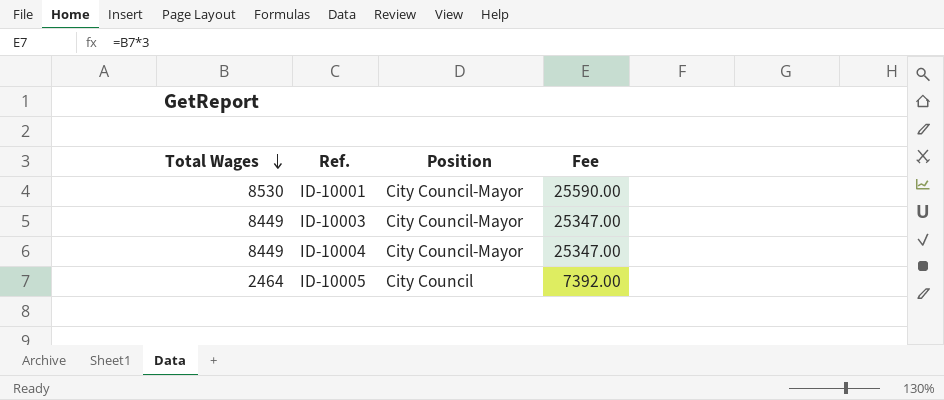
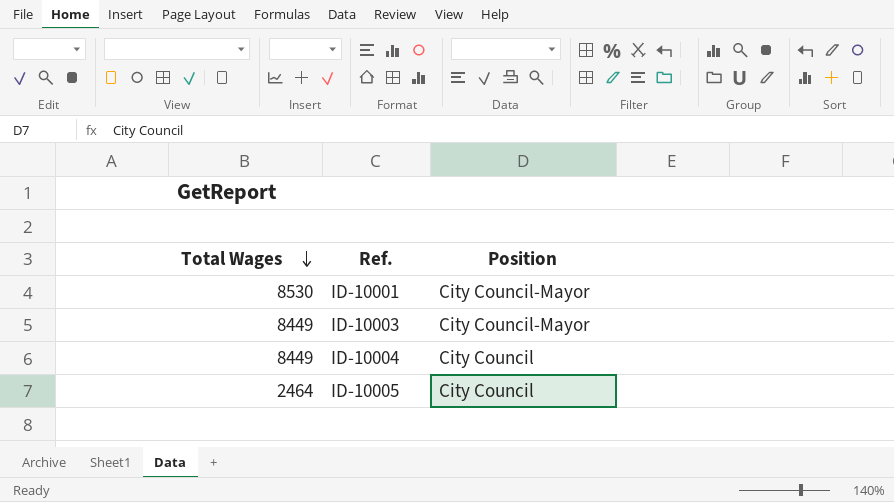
column Fee | formula: [Total Wages] * 3 -> none
ID-10004 | Position: City Council-Mayor -> City Council

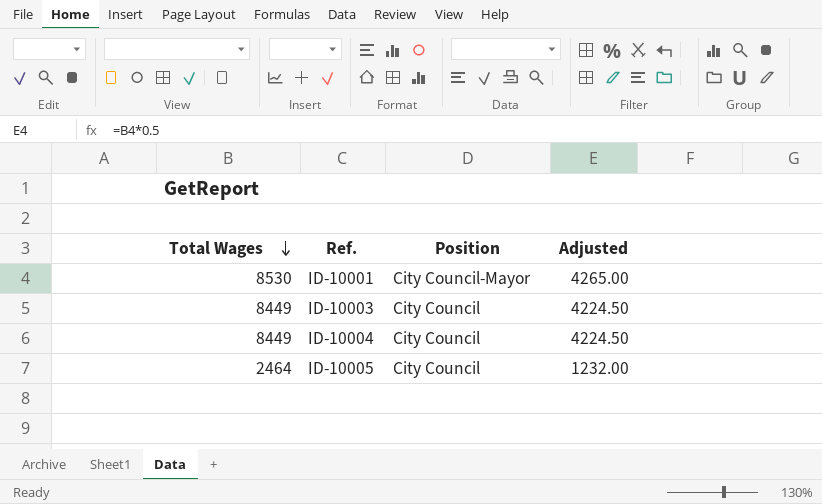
column Adjusted | formula: none -> [Total Wages] * 0.5
ID-10003 | Position: City Council-Mayor -> City Council

